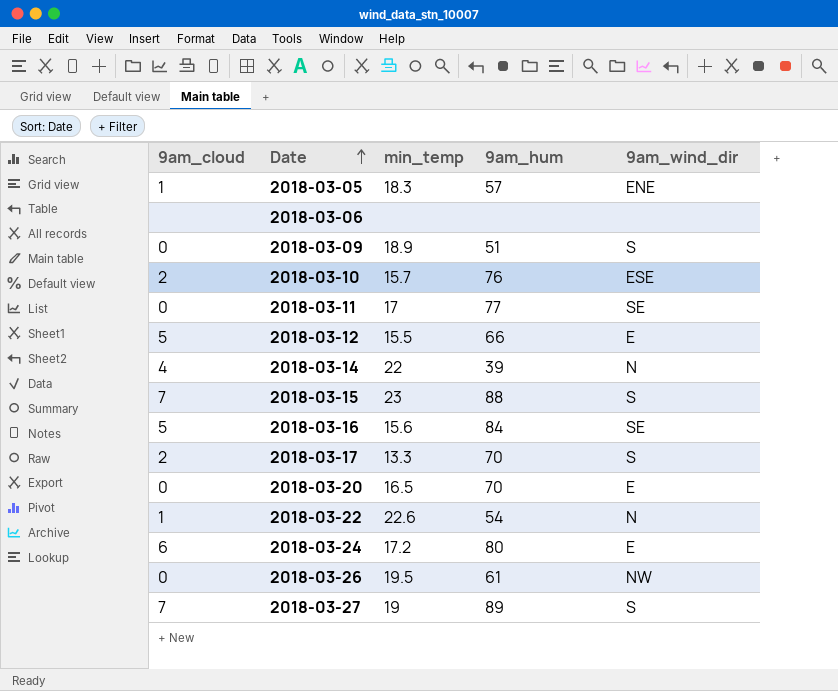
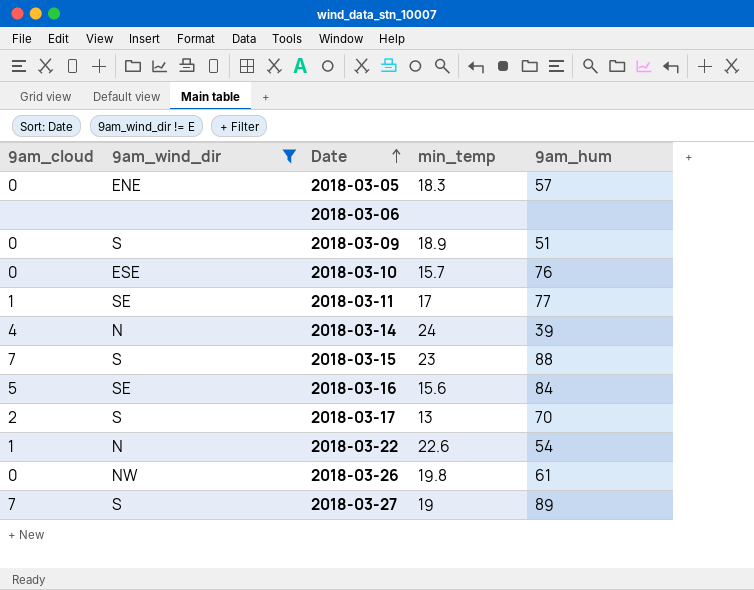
filter: none -> 9am_wind_dir != E
column 9am_wind_dir | position: 5 -> 2
2018-03-05 | 9am_cloud: 1 -> 0
2018-03-10 | 9am_cloud: 2 -> 0
2018-03-11 | 9am_cloud: 0 -> 1
2018-03-14 | min_temp: 22 -> 24
2018-03-17 | min_temp: 13.3 -> 13
2018-03-26 | min_temp: 19.5 -> 19.8

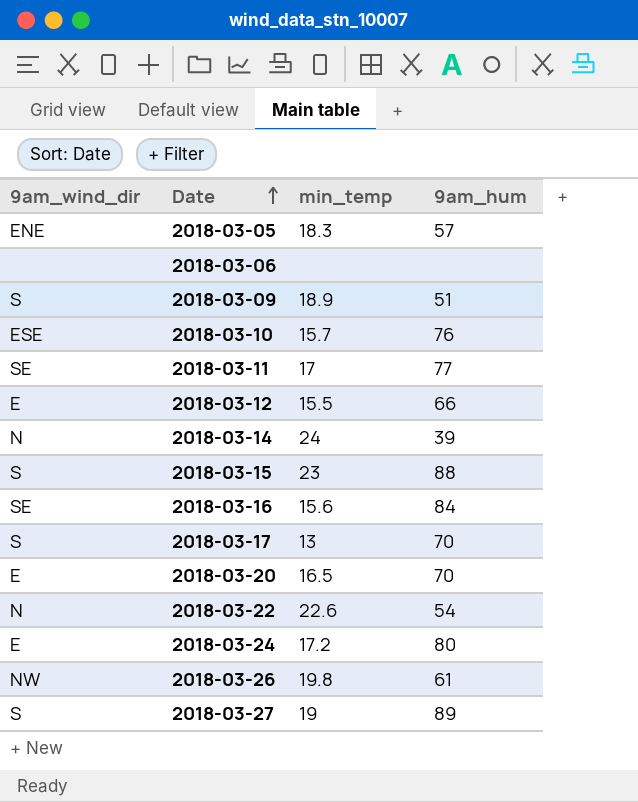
filter: 9am_wind_dir != E -> none
column 9am_cloud | position: 1 -> none

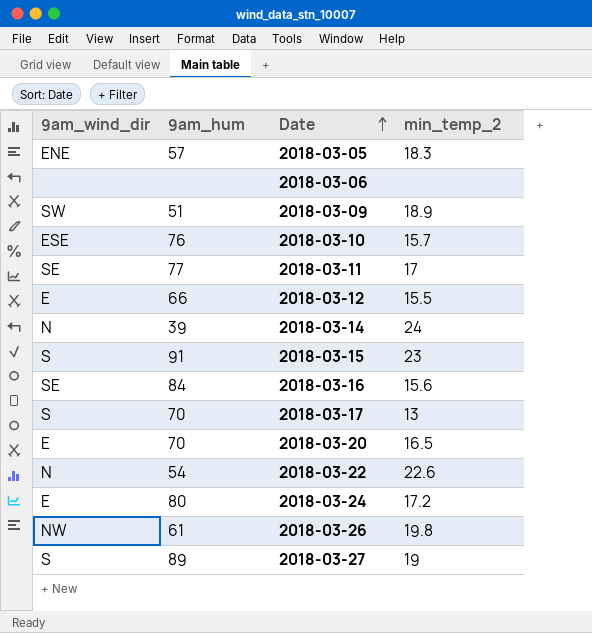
column 9am_hum | position: 4 -> 2
column name: min_temp -> min_temp_2
2018-03-09 | 9am_wind_dir: S -> SW
2018-03-15 | 9am_hum: 88 -> 91

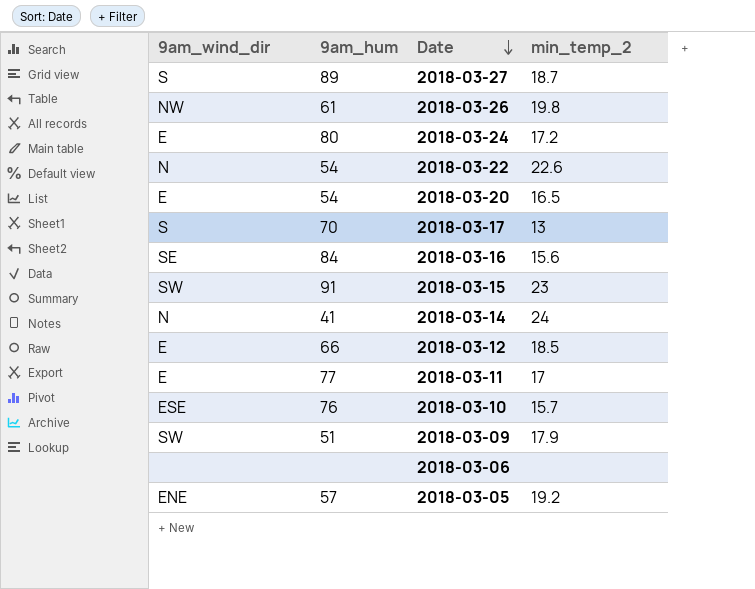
row order: Date ascending -> Date descending
2018-03-27 | min_temp_2: 19 -> 18.7
2018-03-20 | 9am_hum: 70 -> 54
2018-03-15 | 9am_wind_dir: S -> SW
2018-03-14 | 9am_hum: 39 -> 41
2018-03-12 | min_temp_2: 15.5 -> 18.5
2018-03-11 | 9am_wind_dir: SE -> E
2018-03-09 | min_temp_2: 18.9 -> 17.9
2018-03-05 | min_temp_2: 18.3 -> 19.2

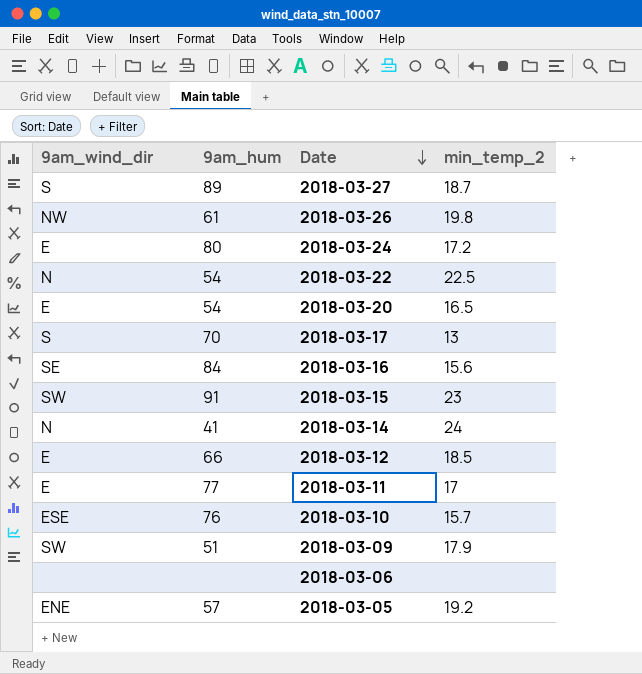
2018-03-22 | min_temp_2: 22.6 -> 22.5

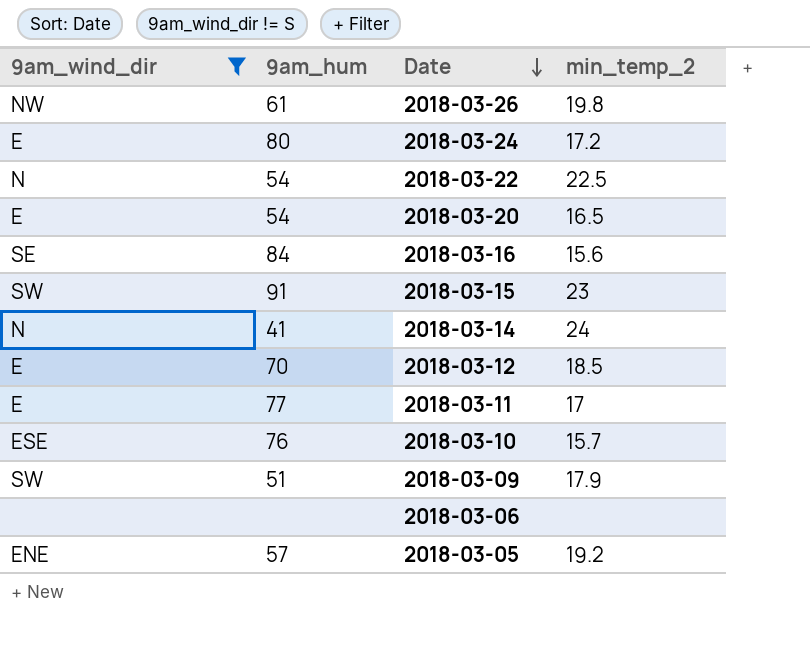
filter: none -> 9am_wind_dir != S
2018-03-12 | 9am_hum: 66 -> 70

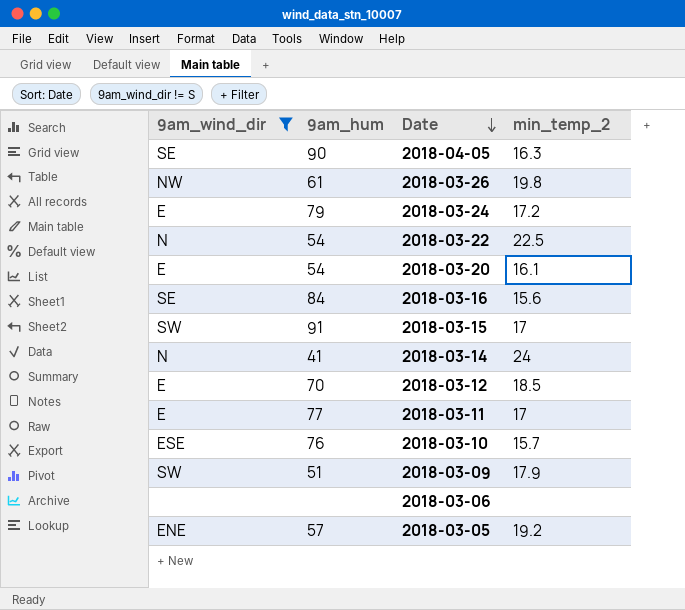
row 2018-04-05: none -> SE | 90 | 16.3
2018-03-24 | 9am_hum: 80 -> 79
2018-03-20 | min_temp_2: 16.5 -> 16.1
2018-03-15 | min_temp_2: 23 -> 17

